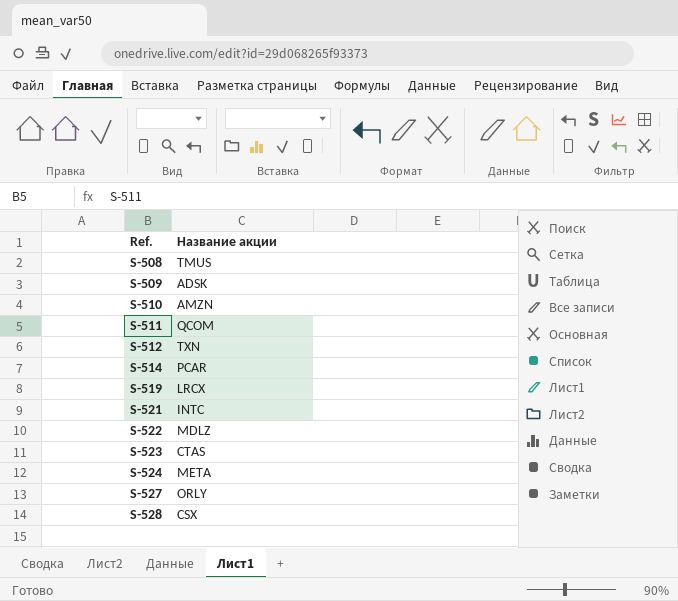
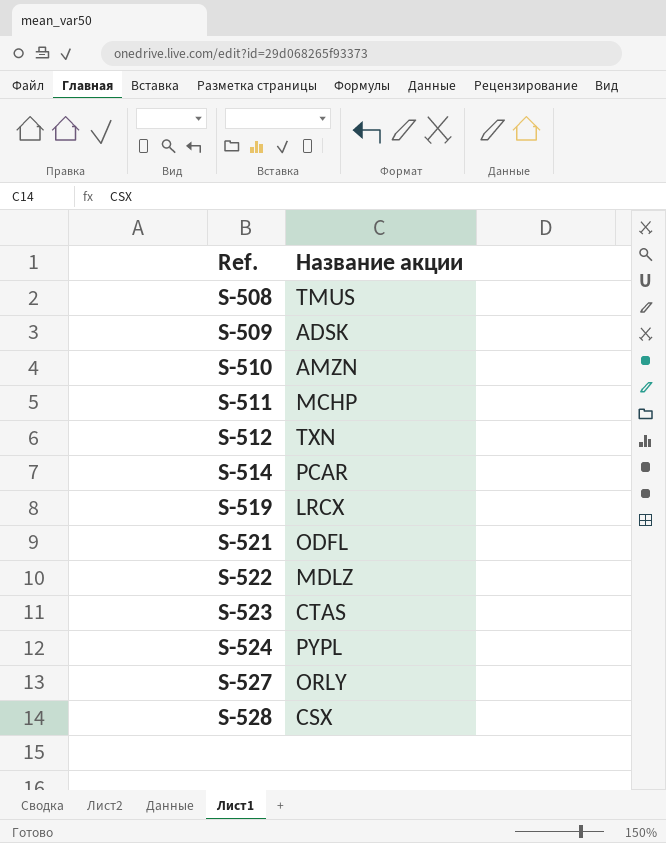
S-511 | Название акции: QCOM -> MCHP
S-521 | Название акции: INTC -> ODFL
S-524 | Название акции: META -> PYPL

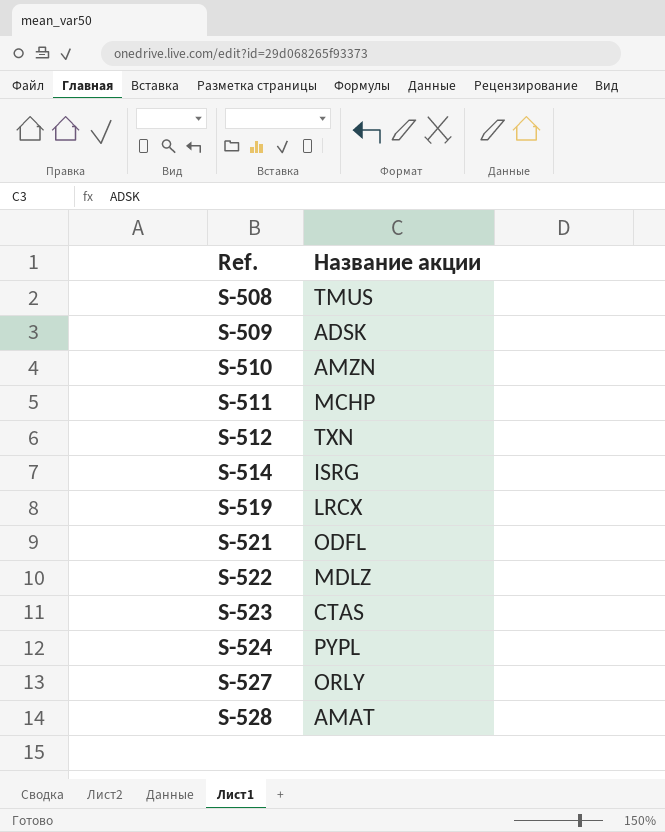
S-514 | Название акции: PCAR -> ISRG
S-528 | Название акции: CSX -> AMAT

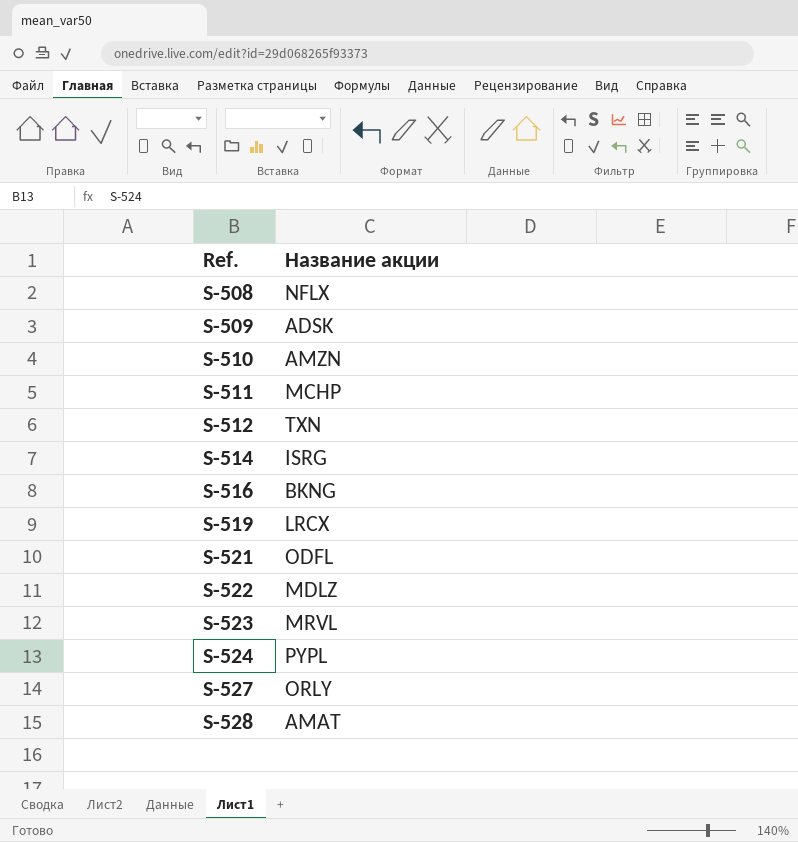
S-508 | Название акции: TMUS -> NFLX
row S-516: none -> BKNG
S-523 | Название акции: CTAS -> MRVL

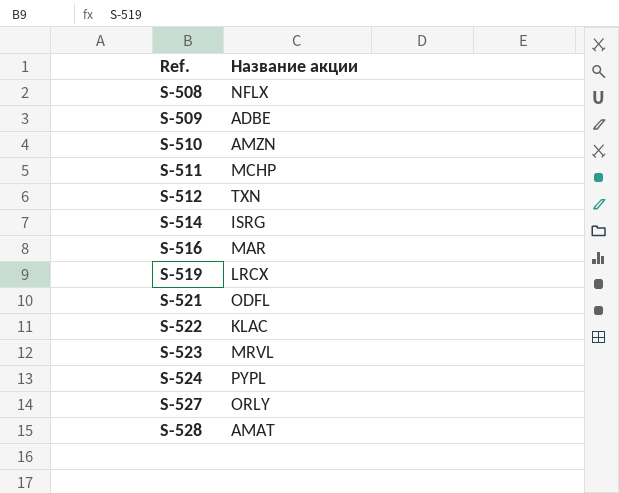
S-509 | Название акции: ADSK -> ADBE
S-516 | Название акции: BKNG -> MAR
S-522 | Название акции: MDLZ -> KLAC

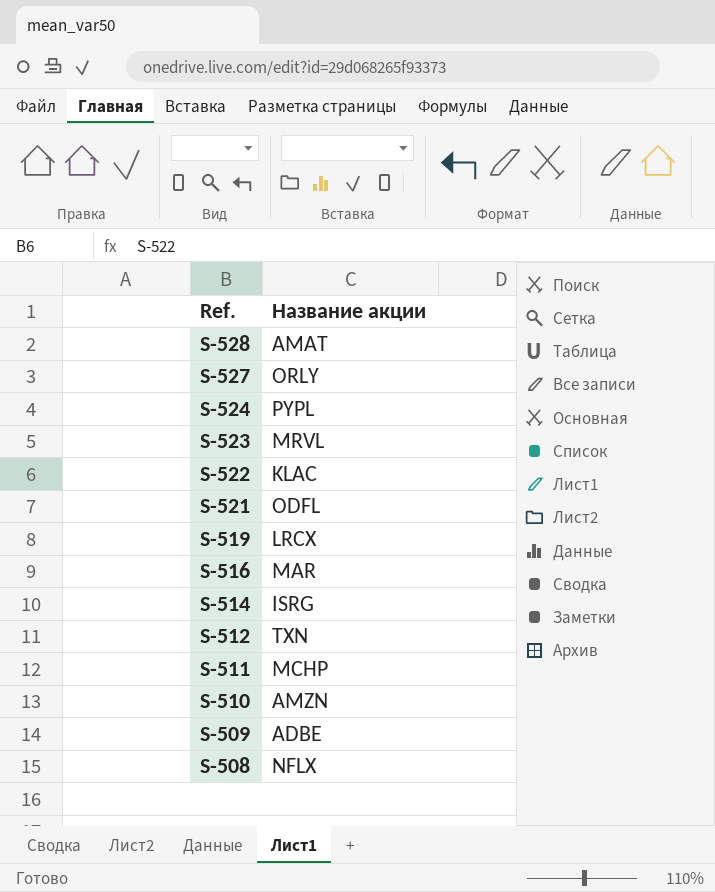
row order: Ref. ascending -> Ref. descending

